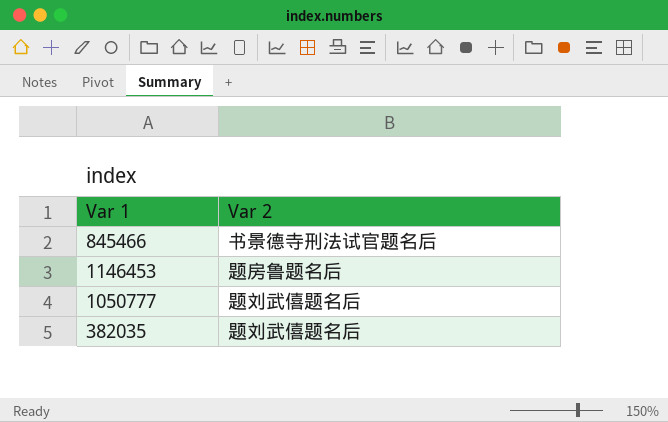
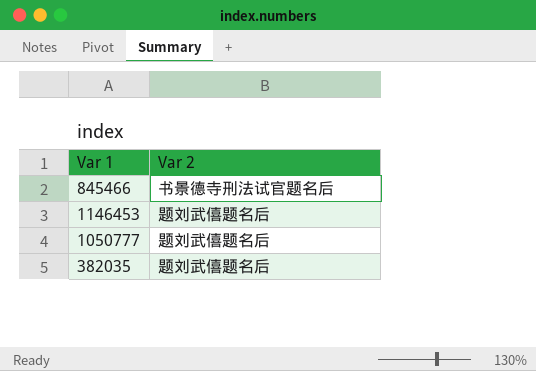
1146453 | Var 2: 题房鲁题名后 -> 题刘武僖题名后

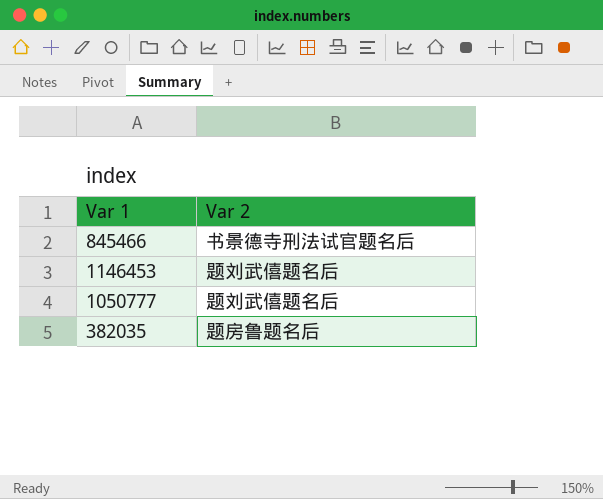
382035 | Var 2: 题刘武僖题名后 -> 题房鲁题名后

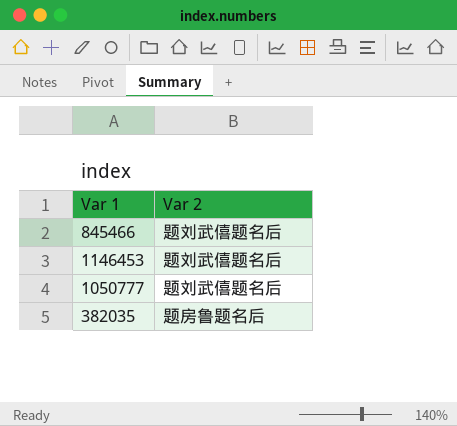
845466 | Var 2: 书景德寺刑法试官题名后 -> 题刘武僖题名后

